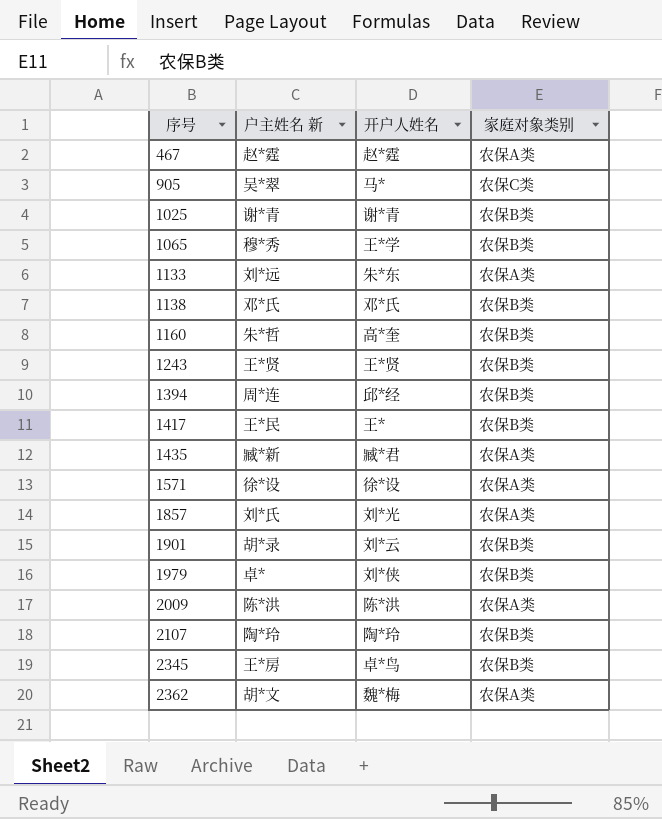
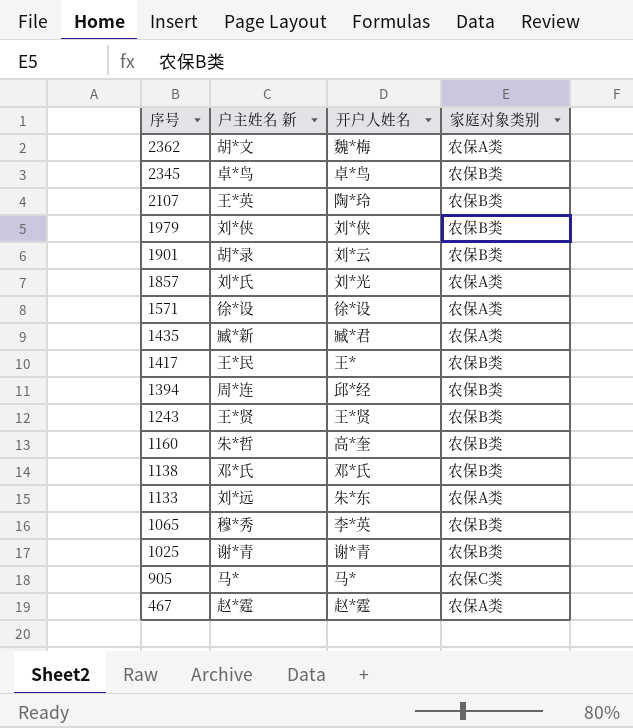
row order: 序号 ascending -> 序号 descending
row 2009: 陈*洪 | 陈*洪 | 农保A类 -> none
2345 | 户主姓名 新: 王*房 -> 卓*鸟
2107 | 户主姓名 新: 陶*玲 -> 王*英
1979 | 户主姓名 新: 卓* -> 刘*侠
1065 | 开户人姓名: 王*学 -> 李*英
905 | 户主姓名 新: 吴*翠 -> 马*

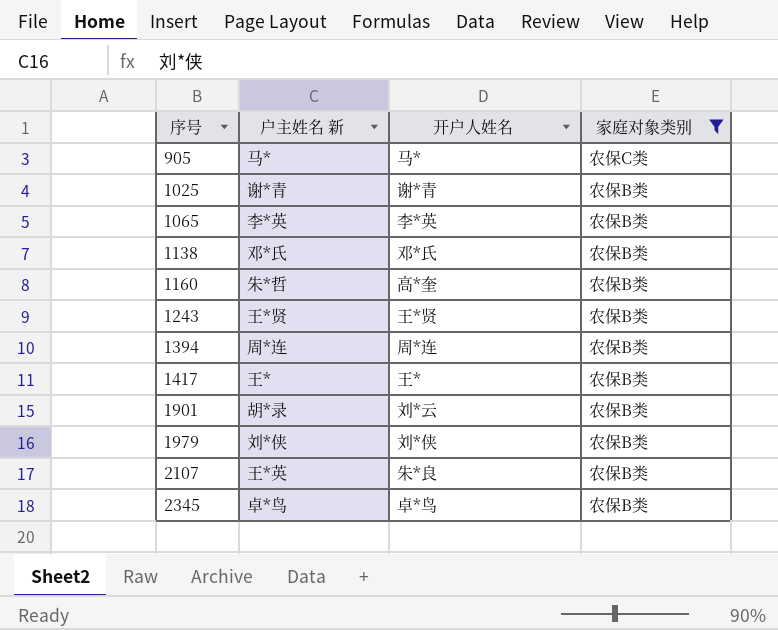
filter: none -> 家庭对象类别 != 农保A类
row order: 序号 descending -> 序号 ascending
1065 | 户主姓名 新: 穆*秀 -> 李*英
1394 | 开户人姓名: 邱*经 -> 周*连
1417 | 户主姓名 新: 王*民 -> 王*
2107 | 开户人姓名: 陶*玲 -> 朱*良

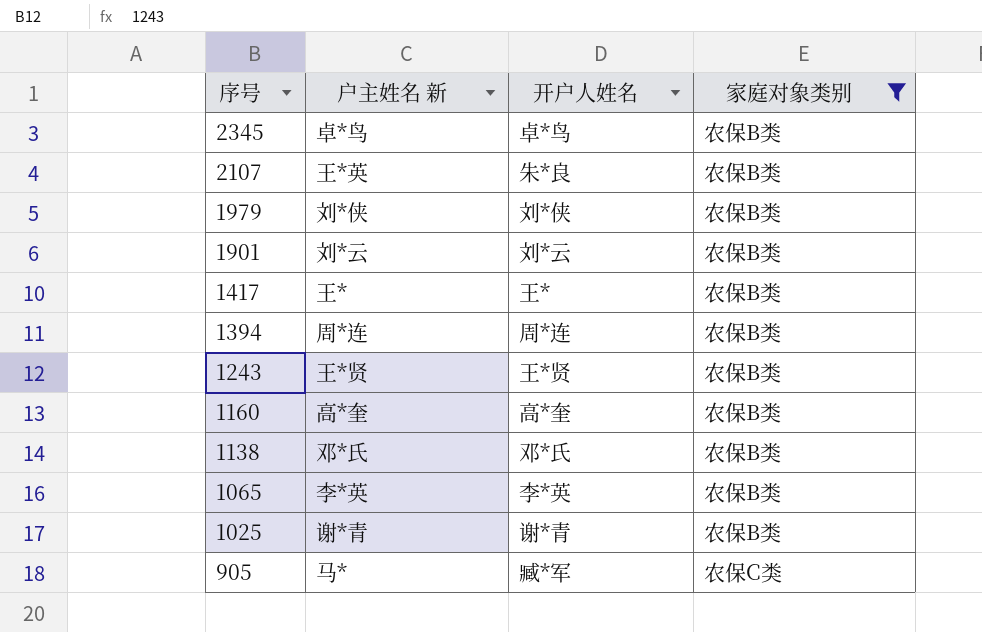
row order: 序号 ascending -> 序号 descending
1901 | 户主姓名 新: 胡*录 -> 刘*云
1160 | 户主姓名 新: 朱*哲 -> 高*奎
905 | 开户人姓名: 马* -> 臧*军

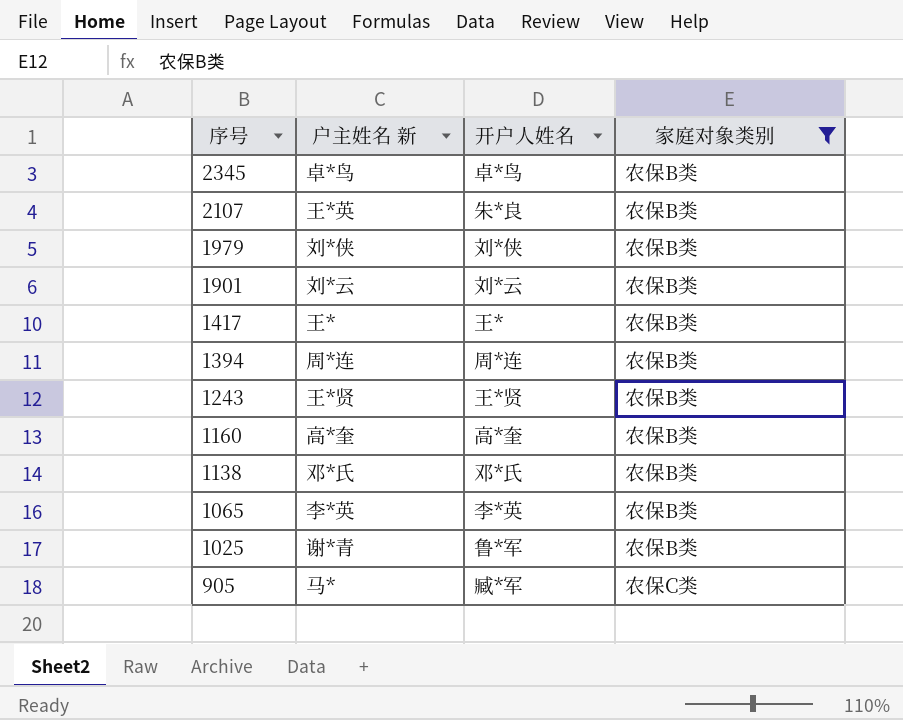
1025 | 开户人姓名: 谢*青 -> 鲁*军

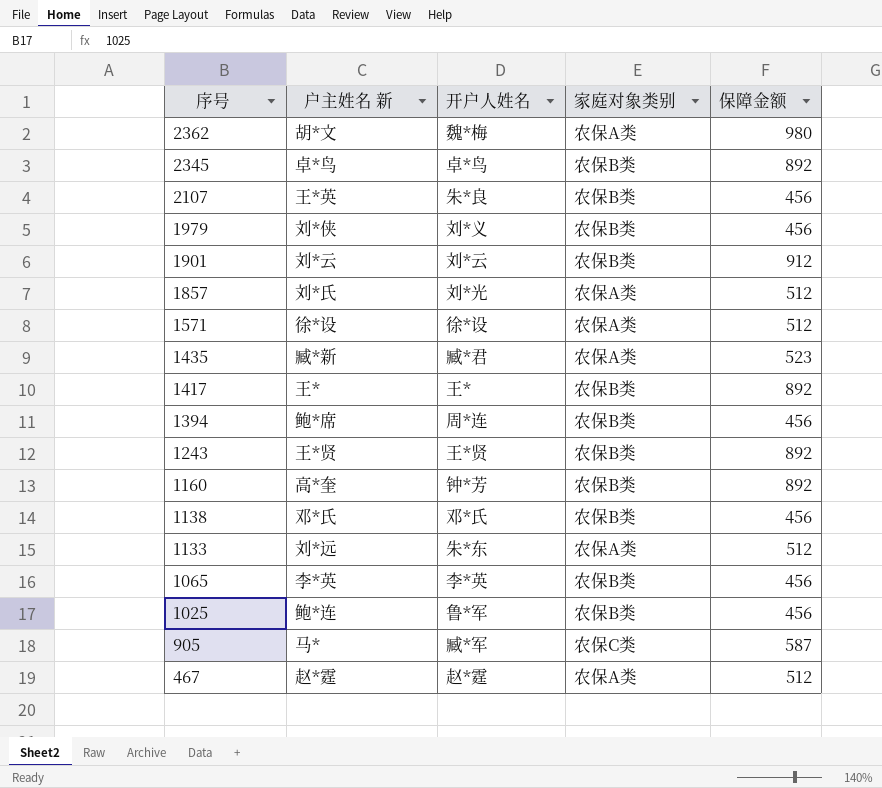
filter: 家庭对象类别 != 农保A类 -> none
column 保障金额 | position: none -> 5
1979 | 开户人姓名: 刘*侠 -> 刘*义
1394 | 户主姓名 新: 周*连 -> 鲍*席
1160 | 开户人姓名: 高*奎 -> 钟*芳
1025 | 户主姓名 新: 谢*青 -> 鲍*连

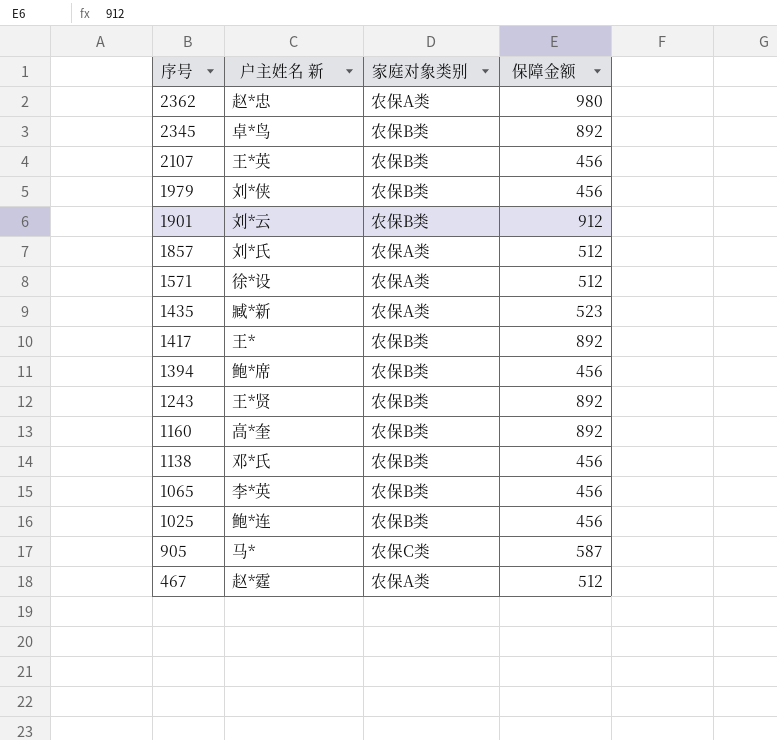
column 开户人姓名 | position: 3 -> none
row 1133: 刘*远 | 朱*东 | 农保A类 | 512 -> none
2362 | 户主姓名 新: 胡*文 -> 赵*忠

